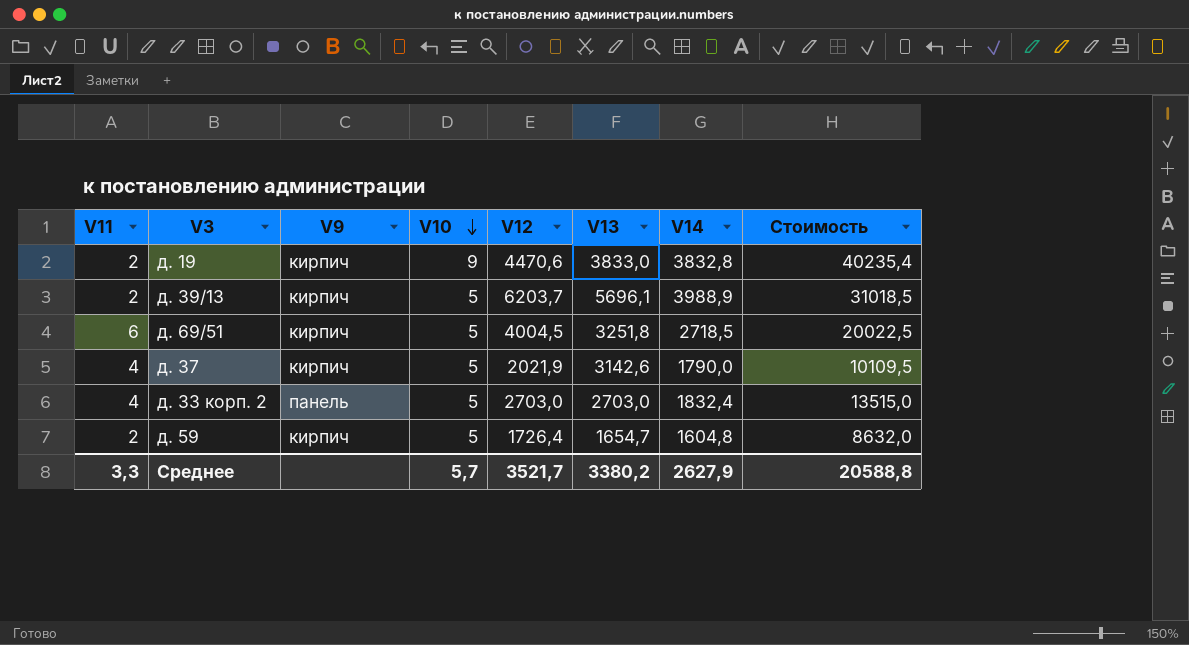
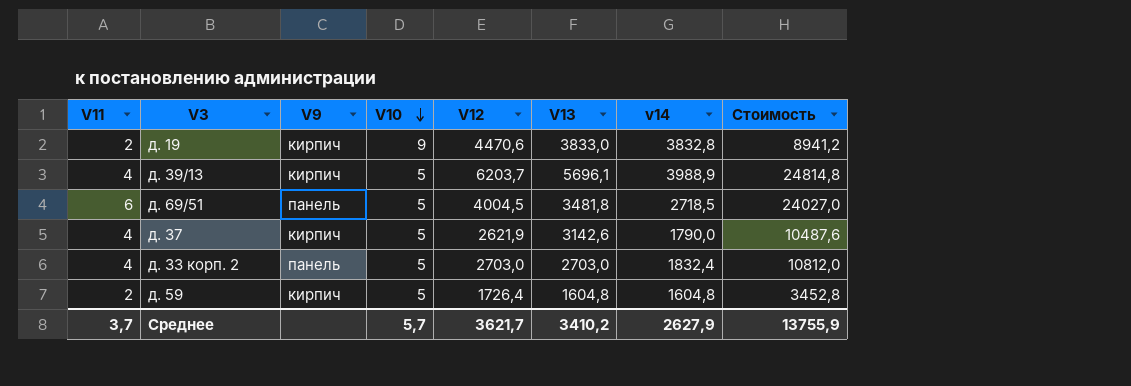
column name: V14 -> v14
column Стоимость | formula: [V10] * [V12] -> [V11] * [V12]
д. 39/13 | V11: 2 -> 4
д. 69/51 | V9: кирпич -> панель
д. 69/51 | V13: 3251,8 -> 3481,8
д. 37 | V12: 2021,9 -> 2621,9
д. 59 | V13: 1654,7 -> 1604,8
Среднее | V11: 3,3 -> 3,7
Среднее | V12: 3521,7 -> 3621,7
Среднее | V13: 3380,2 -> 3410,2
Среднее | Стоимость: 20588,8 -> 13755,9

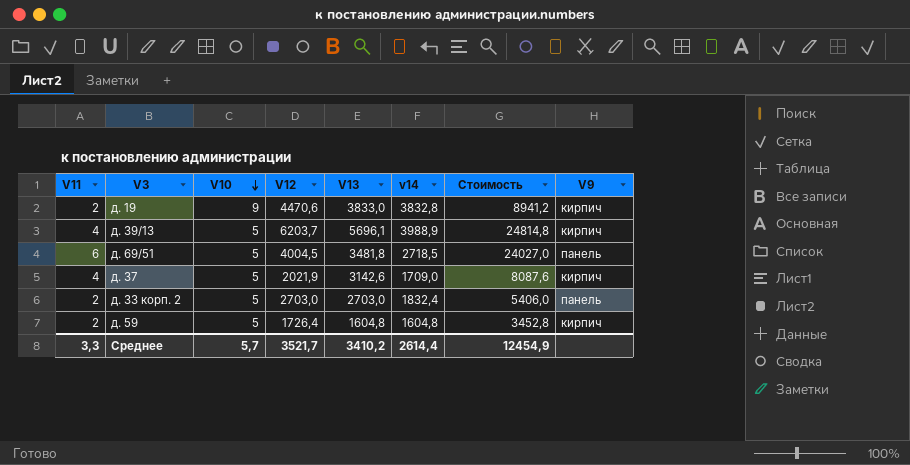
column V9 | position: 3 -> 8
д. 37 | V12: 2621,9 -> 2021,9
д. 37 | v14: 1790,0 -> 1709,0
д. 37 | Стоимость: 10487,6 -> 8087,6
д. 33 корп. 2 | V11: 4 -> 2
д. 33 корп. 2 | Стоимость: 10812,0 -> 5406,0
Среднее | V11: 3,7 -> 3,3
Среднее | V12: 3621,7 -> 3521,7
Среднее | v14: 2627,9 -> 2614,4
Среднее | Стоимость: 13755,9 -> 12454,9

